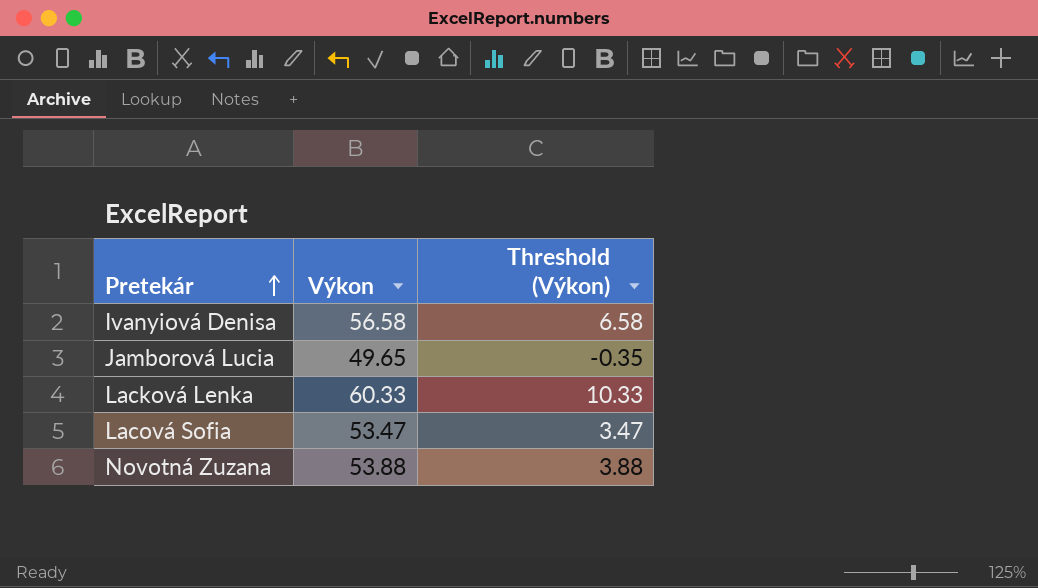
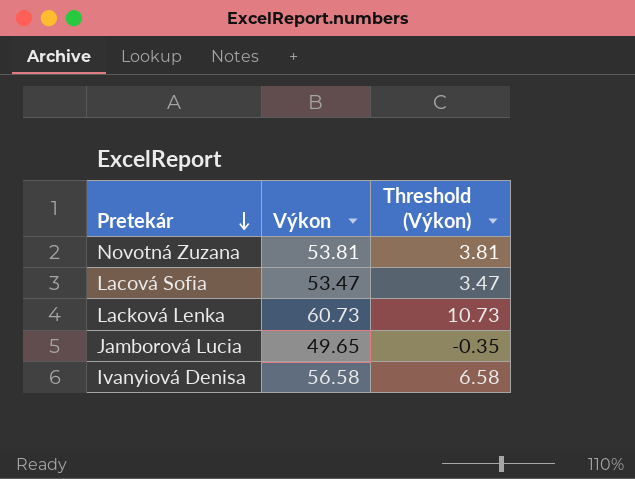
row order: Pretekár ascending -> Pretekár descending
Novotná Zuzana | Výkon: 53.88 -> 53.81
Novotná Zuzana | Threshold (Výkon): 3.88 -> 3.81
Lacková Lenka | Výkon: 60.33 -> 60.73
Lacková Lenka | Threshold (Výkon): 10.33 -> 10.73

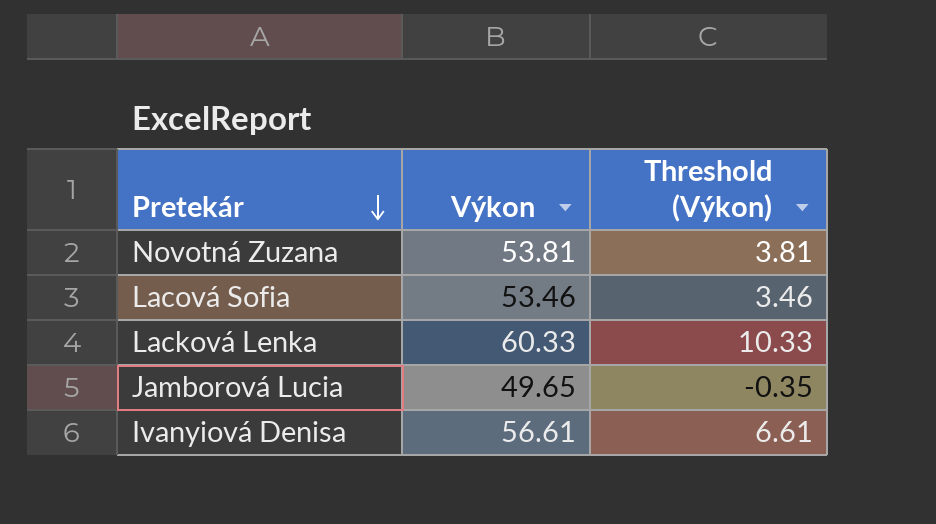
Lacová Sofia | Výkon: 53.47 -> 53.46
Lacová Sofia | Threshold (Výkon): 3.47 -> 3.46
Lacková Lenka | Výkon: 60.73 -> 60.33
Lacková Lenka | Threshold (Výkon): 10.73 -> 10.33
Ivanyiová Denisa | Výkon: 56.58 -> 56.61
Ivanyiová Denisa | Threshold (Výkon): 6.58 -> 6.61

